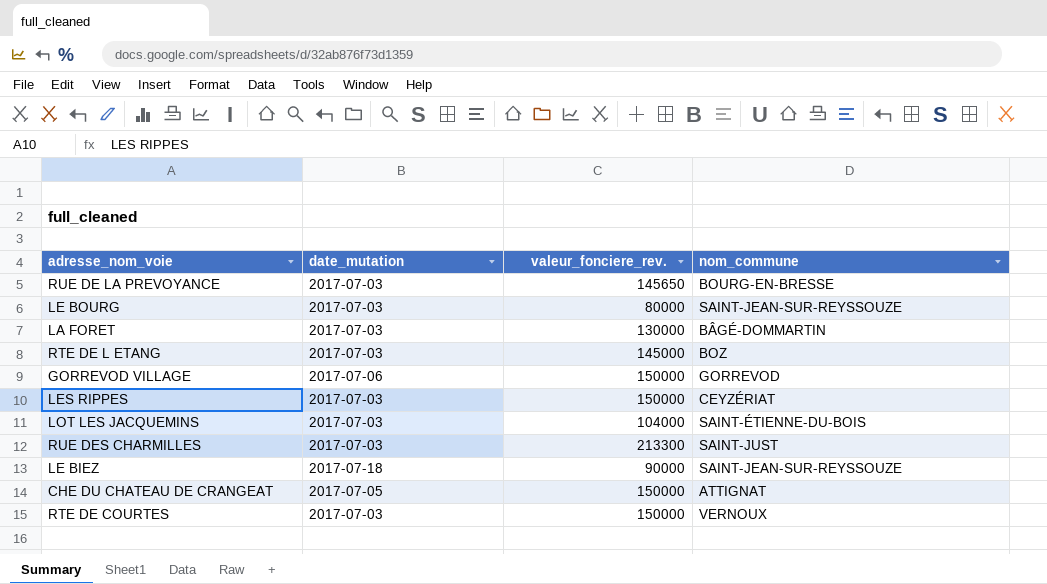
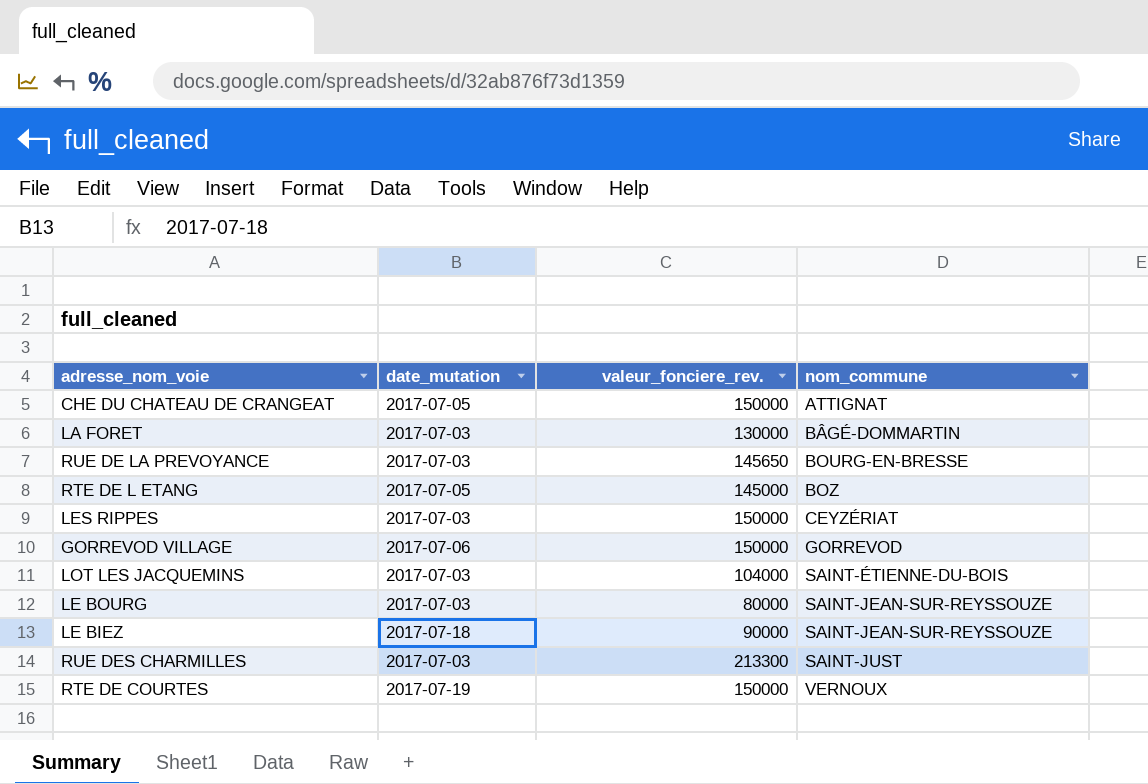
row order: none -> nom_commune ascending
RTE DE L ETANG | date_mutation: 2017-07-03 -> 2017-07-05
RTE DE COURTES | date_mutation: 2017-07-03 -> 2017-07-19

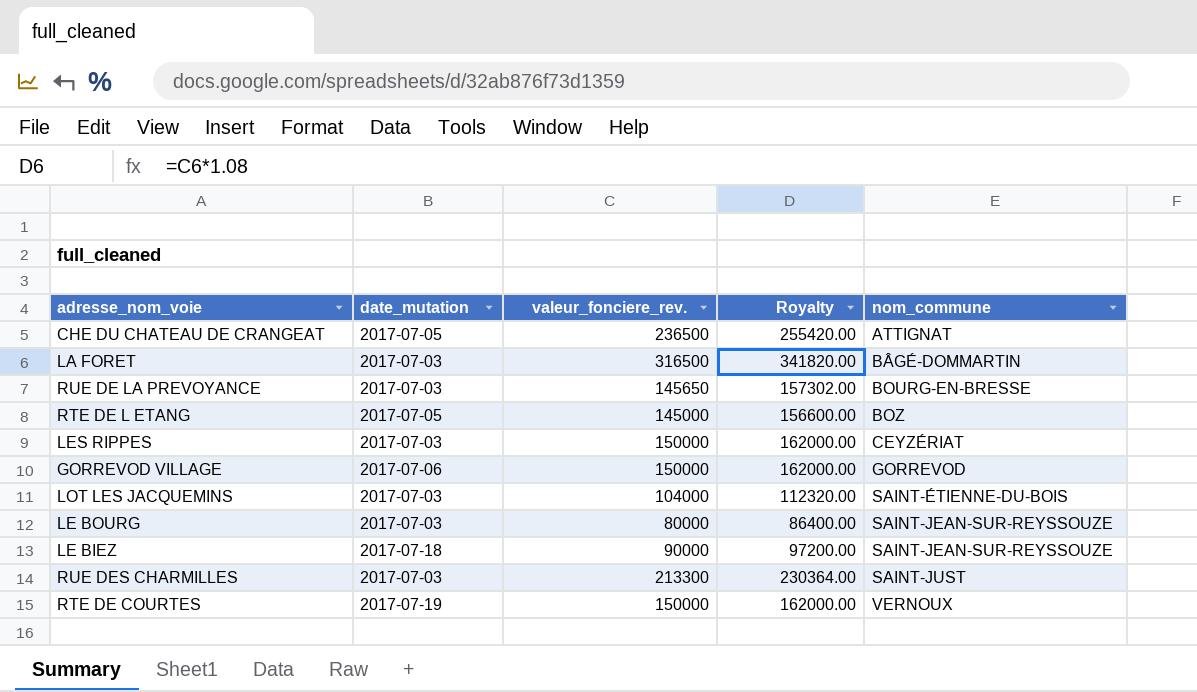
column Royalty | formula: none -> [valeur_fonciere_rev.] * 1.08
CHE DU CHATEAU DE CRANGEAT | valeur_fonciere_rev.: 150000 -> 236500
LA FORET | valeur_fonciere_rev.: 130000 -> 316500

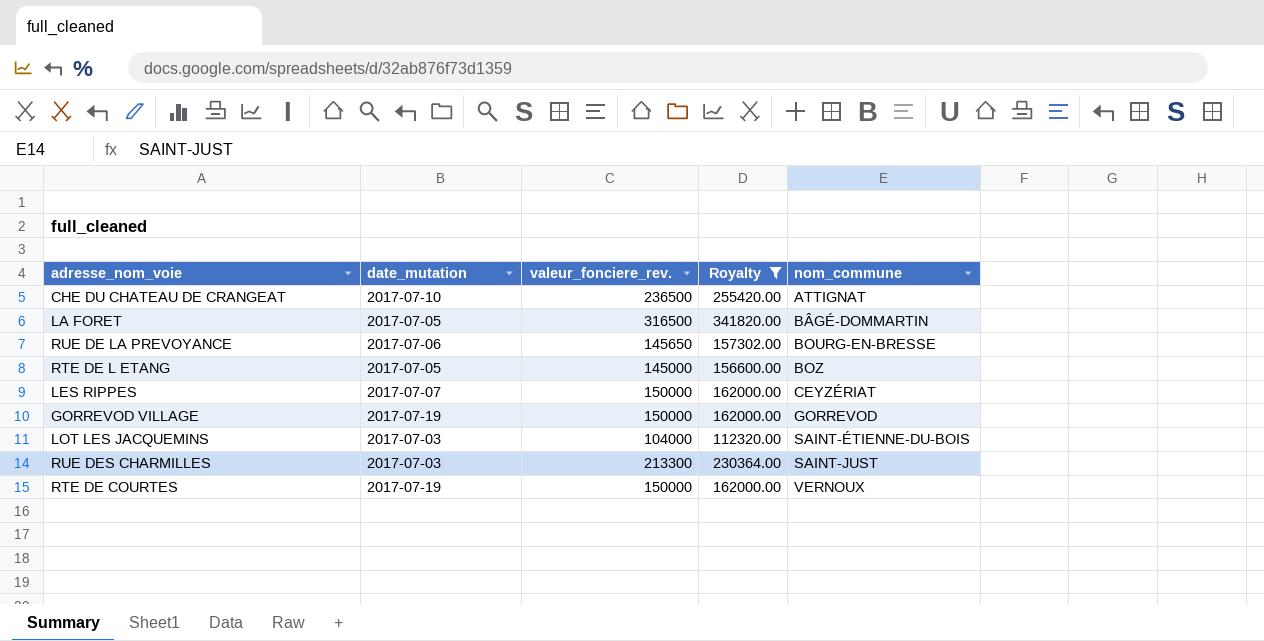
filter: none -> Royalty >= 112320.00
CHE DU CHATEAU DE CRANGEAT | date_mutation: 2017-07-05 -> 2017-07-10
LA FORET | date_mutation: 2017-07-03 -> 2017-07-05
RUE DE LA PREVOYANCE | date_mutation: 2017-07-03 -> 2017-07-06
LES RIPPES | date_mutation: 2017-07-03 -> 2017-07-07
GORREVOD VILLAGE | date_mutation: 2017-07-06 -> 2017-07-19

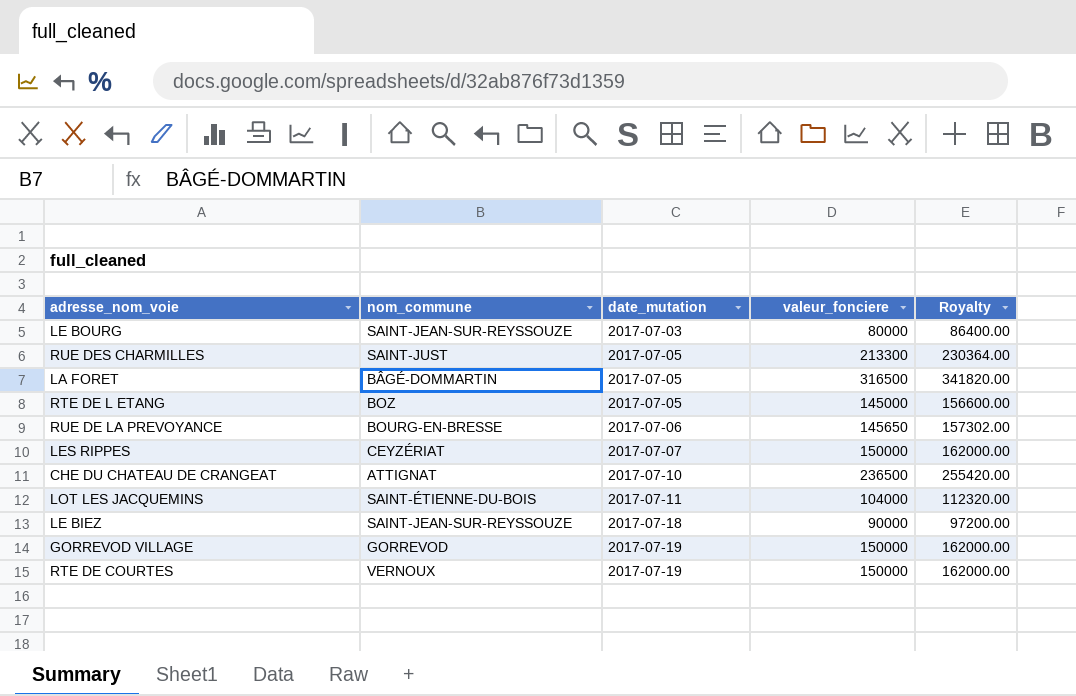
filter: Royalty >= 112320.00 -> none
row order: nom_commune ascending -> date_mutation ascending
column nom_commune | position: 5 -> 2
column name: valeur_fonciere_rev. -> valeur_fonciere
RUE DES CHARMILLES | date_mutation: 2017-07-03 -> 2017-07-05
LOT LES JACQUEMINS | date_mutation: 2017-07-03 -> 2017-07-11

